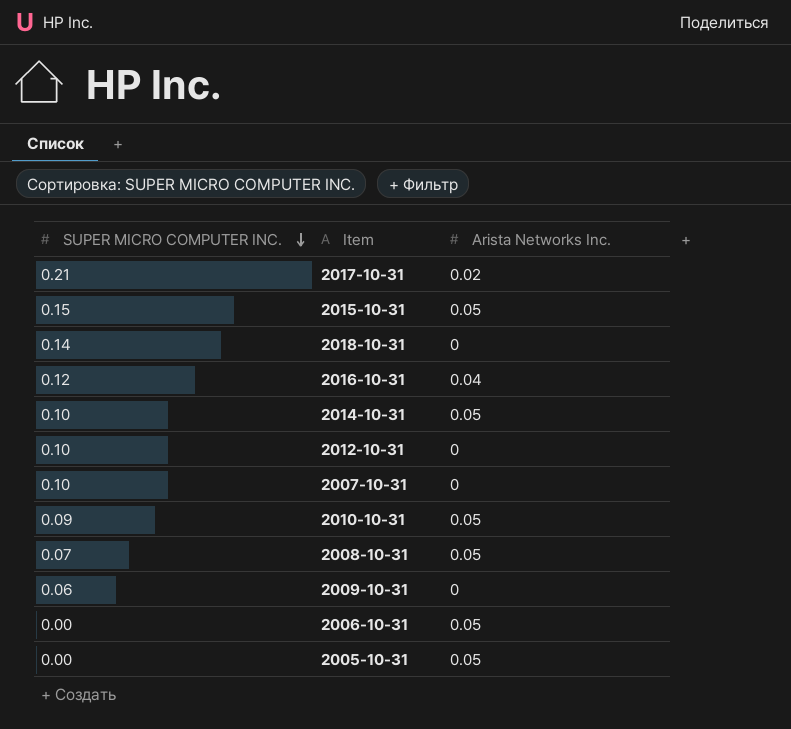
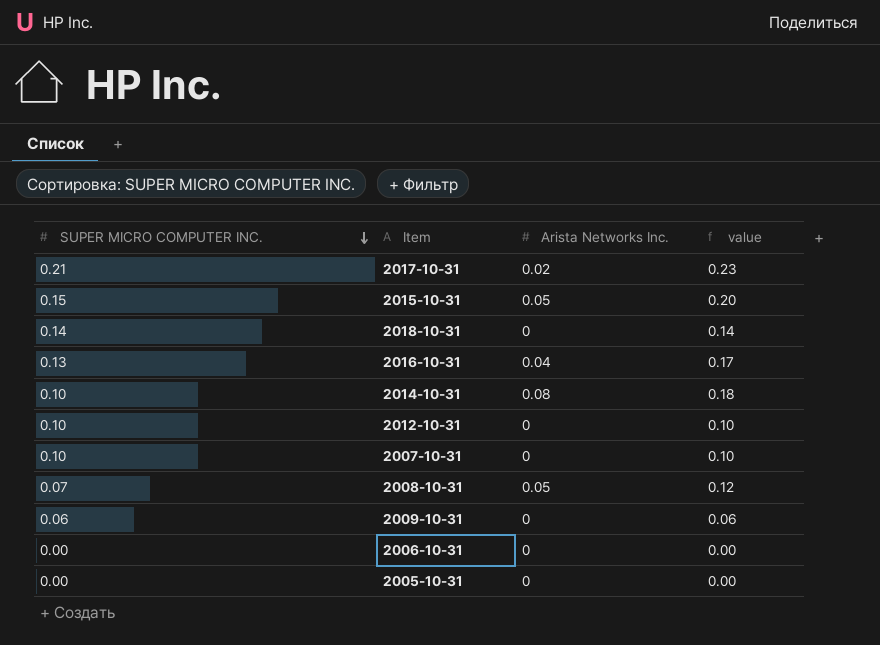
column value | formula: none -> [SUPER MICRO COMPUTER INC.] + [Arista Networks Inc.]
row 2010-10-31: 0.09 | 0.05 -> none
2016-10-31 | SUPER MICRO COMPUTER INC.: 0.12 -> 0.13
2014-10-31 | Arista Networks Inc.: 0.05 -> 0.08
2006-10-31 | Arista Networks Inc.: 0.05 -> 0
2005-10-31 | Arista Networks Inc.: 0.05 -> 0

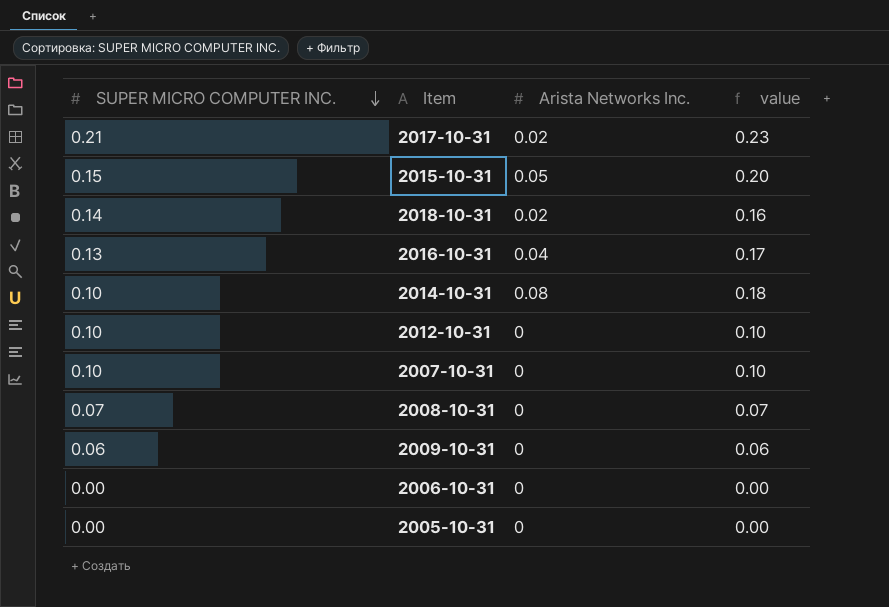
2018-10-31 | Arista Networks Inc.: 0 -> 0.02
2018-10-31 | value: 0.14 -> 0.16
2008-10-31 | Arista Networks Inc.: 0.05 -> 0
2008-10-31 | value: 0.12 -> 0.07

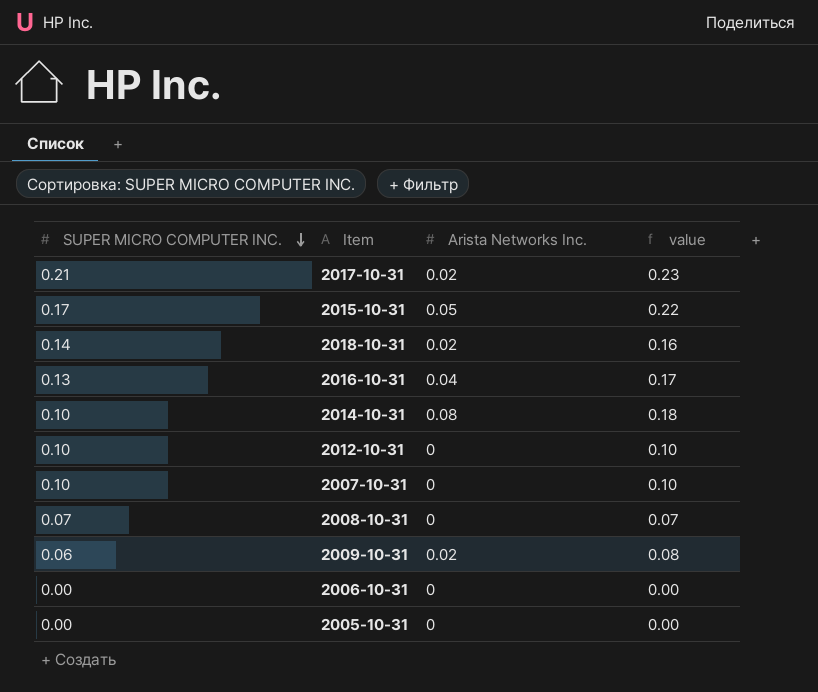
2015-10-31 | SUPER MICRO COMPUTER INC.: 0.15 -> 0.17
2015-10-31 | value: 0.20 -> 0.22
2009-10-31 | Arista Networks Inc.: 0 -> 0.02
2009-10-31 | value: 0.06 -> 0.08

